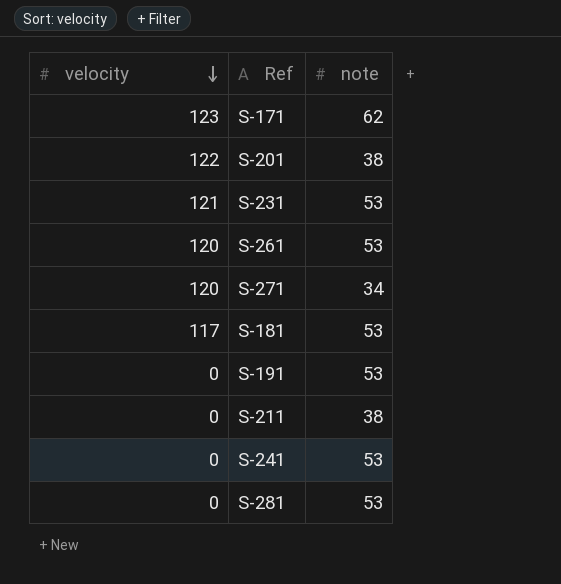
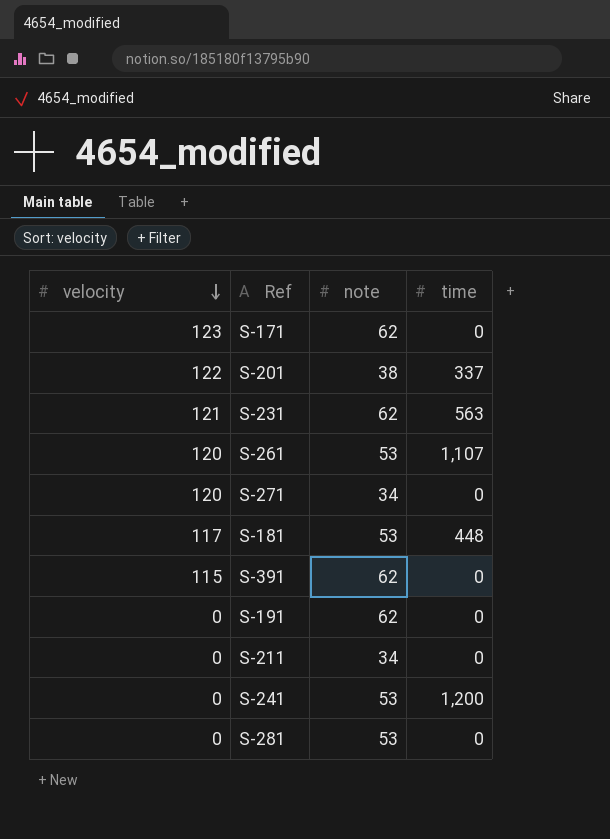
column time | position: none -> 4
S-231 | note: 53 -> 62
row S-391: none -> 115 | 62 | 0
S-191 | note: 53 -> 62
S-211 | note: 38 -> 34

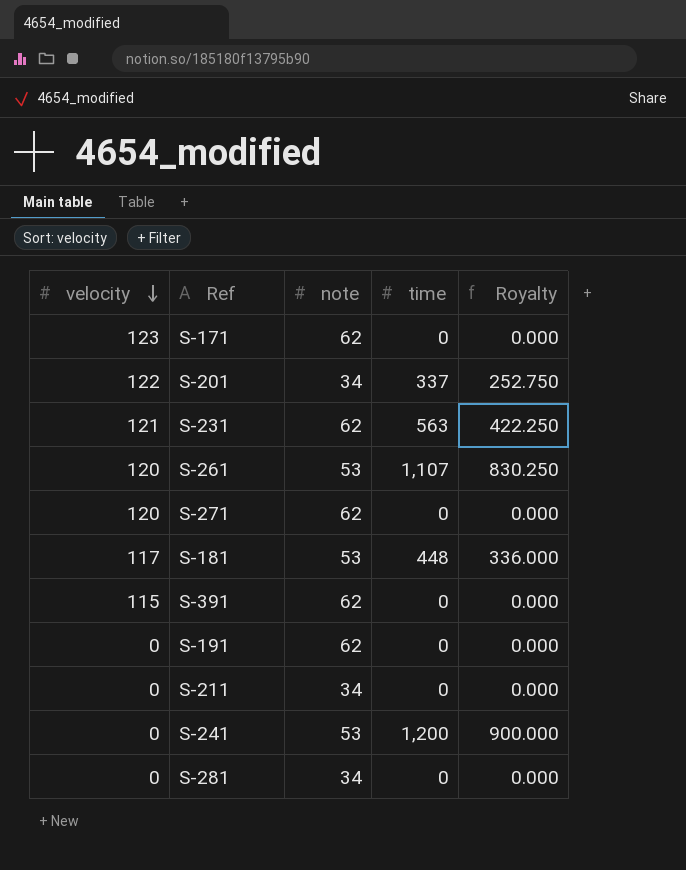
column Royalty | formula: none -> [time] * 0.75
S-201 | note: 38 -> 34
S-271 | note: 34 -> 62
S-281 | note: 53 -> 34

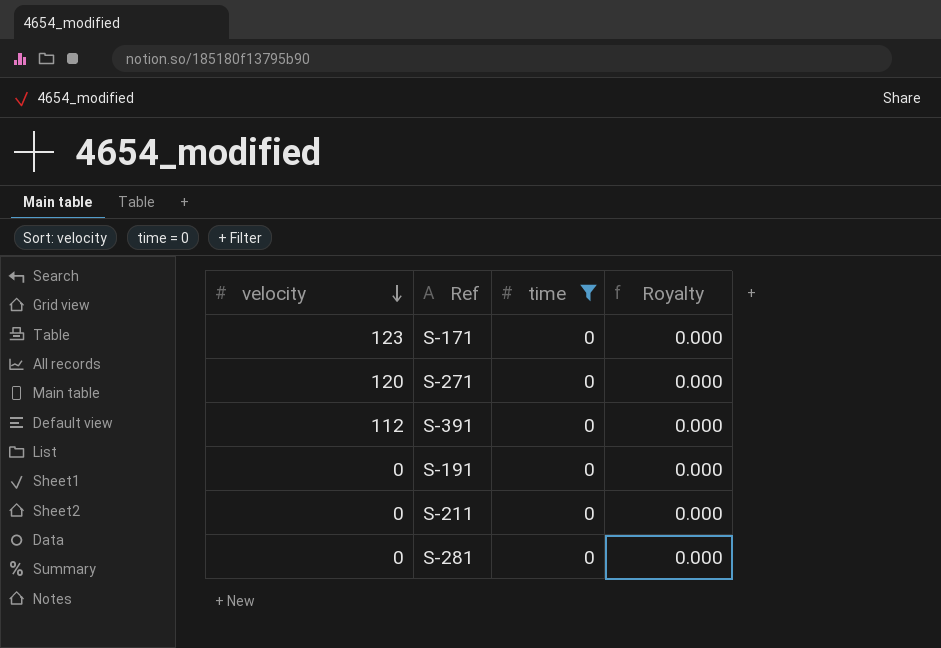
filter: none -> time = 0
column note | position: 3 -> none
S-391 | velocity: 115 -> 112

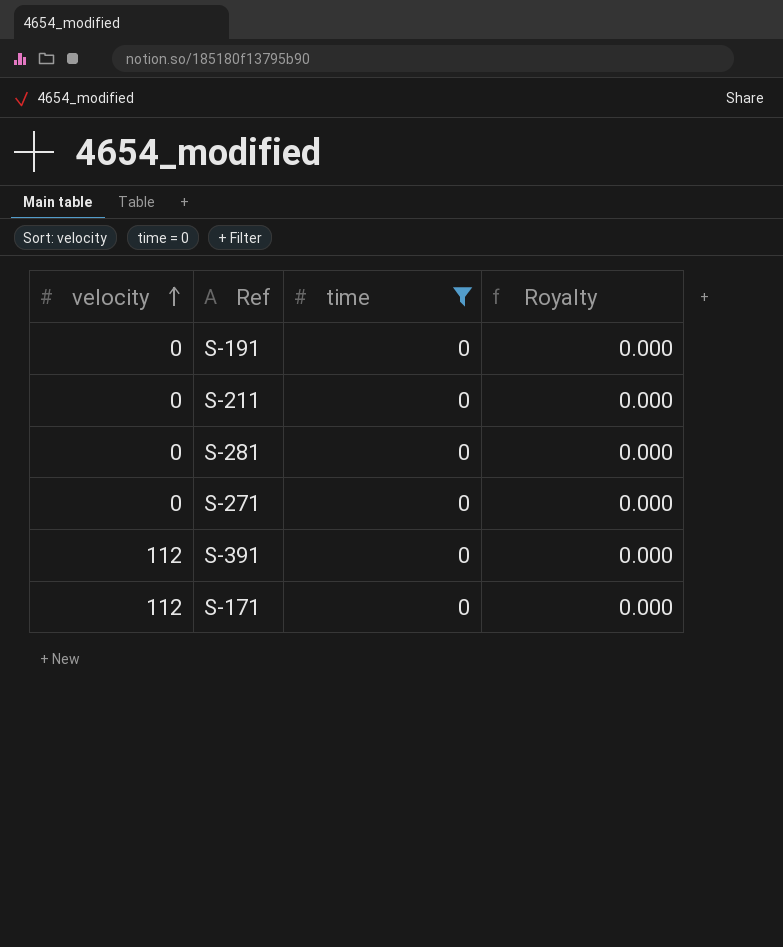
row order: velocity descending -> velocity ascending
S-271 | velocity: 120 -> 0
S-171 | velocity: 123 -> 112

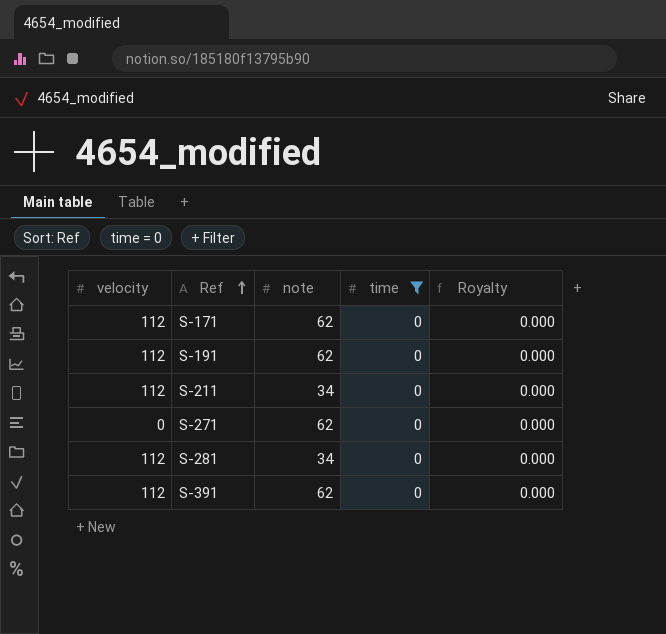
row order: velocity ascending -> Ref ascending
column note | position: none -> 3
S-191 | velocity: 0 -> 112
S-211 | velocity: 0 -> 112
S-281 | velocity: 0 -> 112

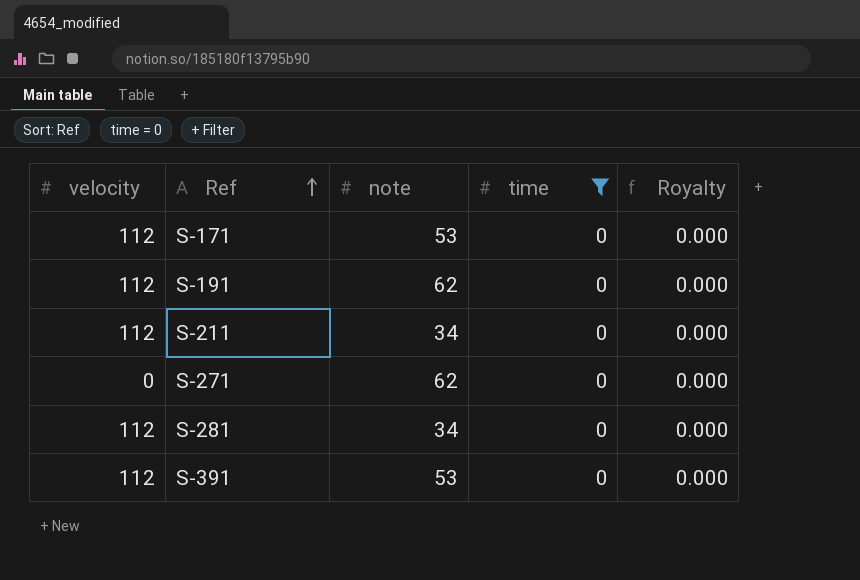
S-171 | note: 62 -> 53
S-391 | note: 62 -> 53

